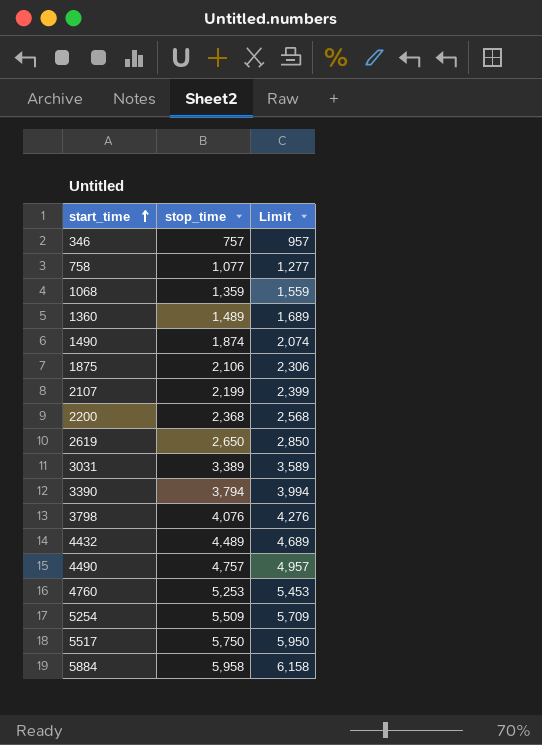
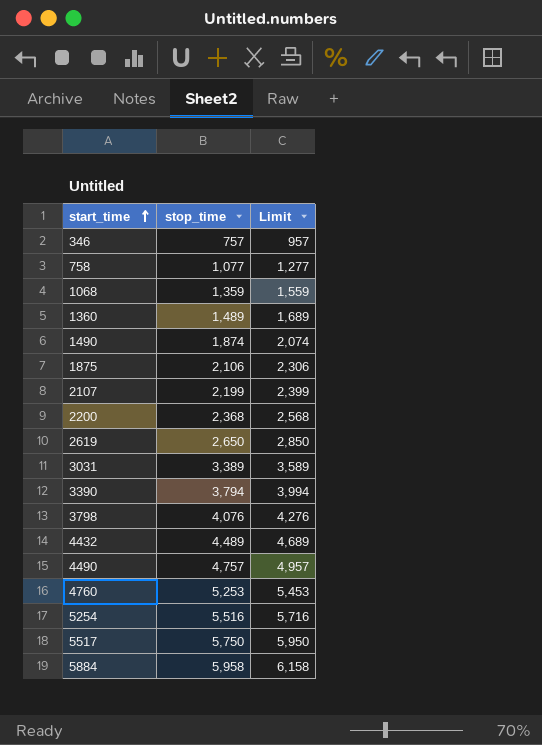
5254 | stop_time: 5,509 -> 5,516
5254 | Limit: 5,709 -> 5,716

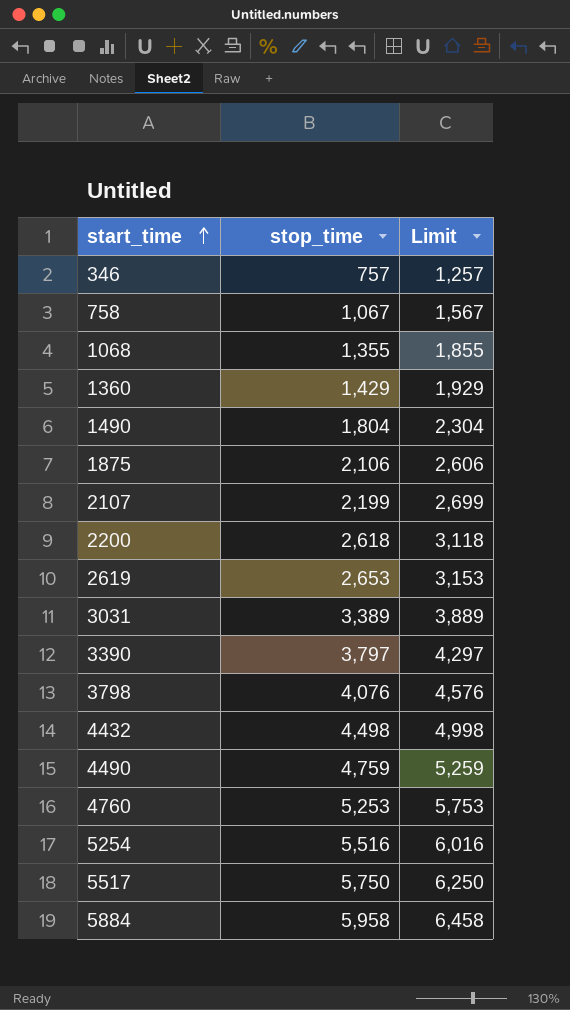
column Limit | formula: [stop_time] + 200 -> [stop_time] + 500
758 | stop_time: 1,077 -> 1,067
1068 | stop_time: 1,359 -> 1,355
1360 | stop_time: 1,489 -> 1,429
1490 | stop_time: 1,874 -> 1,804
2200 | stop_time: 2,368 -> 2,618
2619 | stop_time: 2,650 -> 2,653
3390 | stop_time: 3,794 -> 3,797
4432 | stop_time: 4,489 -> 4,498
4490 | stop_time: 4,757 -> 4,759

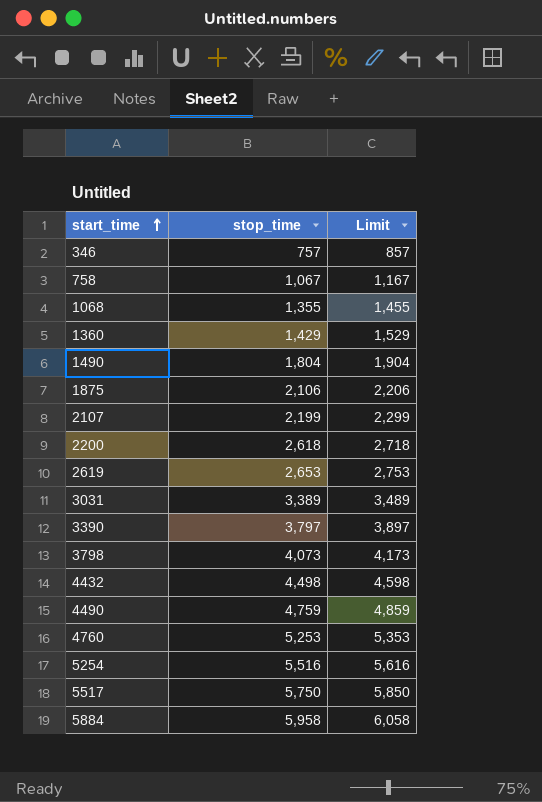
column Limit | formula: [stop_time] + 500 -> [stop_time] + 100
3798 | stop_time: 4,076 -> 4,073

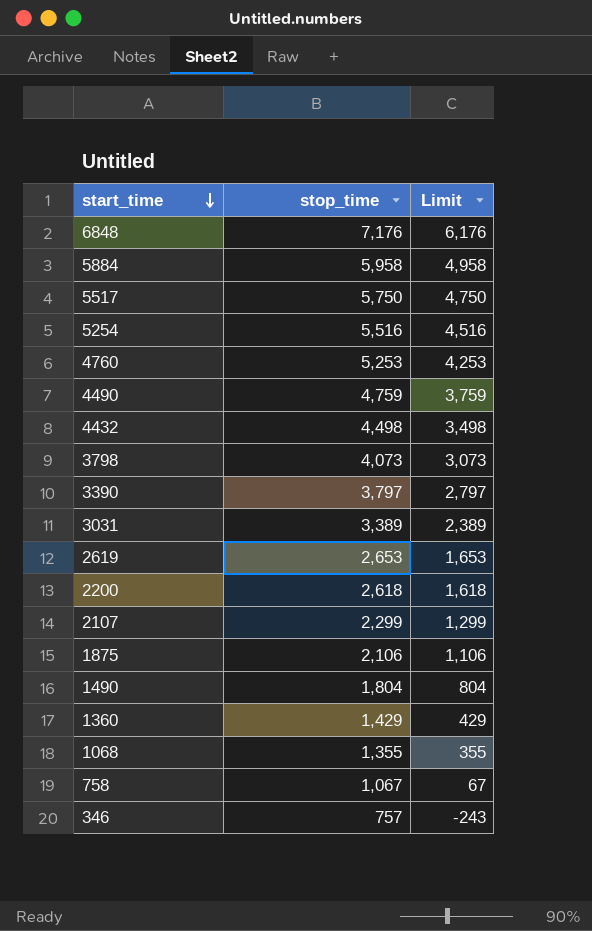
row order: start_time ascending -> start_time descending
column Limit | formula: [stop_time] + 100 -> [stop_time] - 1000
row 6848: none -> 7,176 | 6,176
2107 | stop_time: 2,199 -> 2,299

